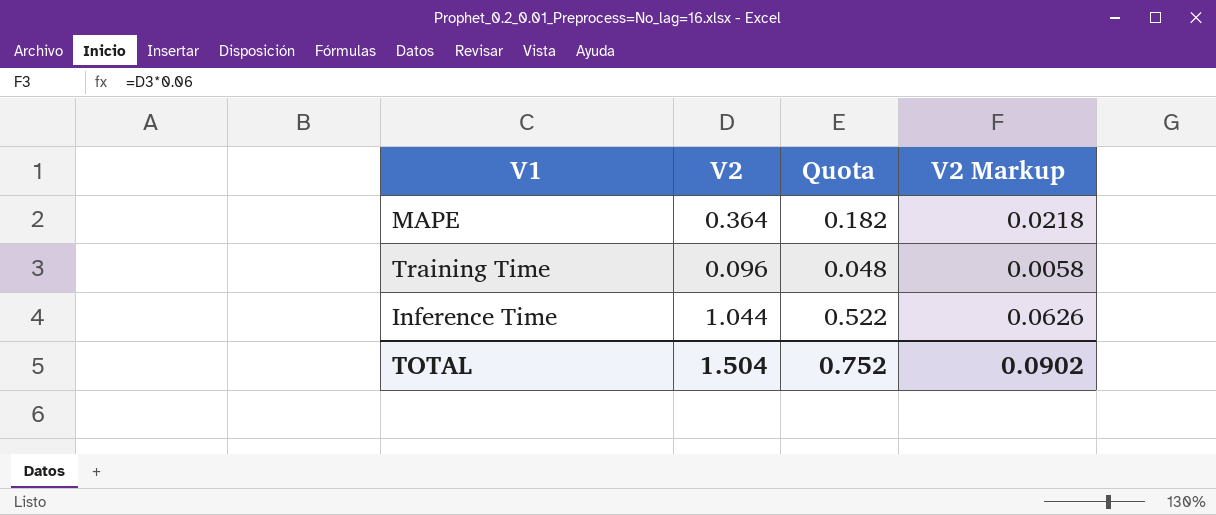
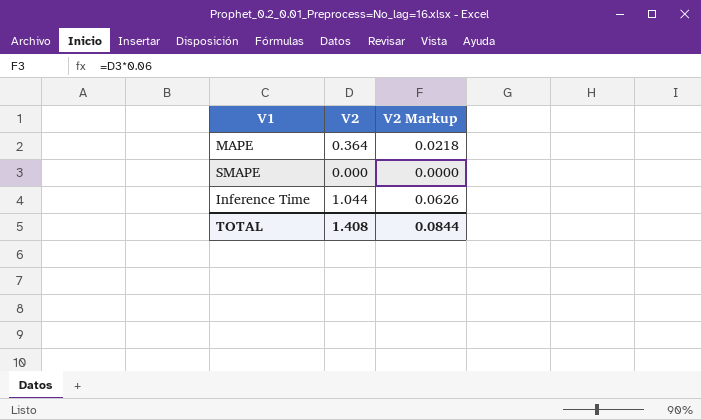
column Quota | formula: [V2] * 0.5 -> none
row Training Time: 0.096 | 0.048 | 0.0058 -> none
row SMAPE: none -> 0.000 | 0.0000
TOTAL | V2: 1.504 -> 1.408
TOTAL | V2 Markup: 0.0902 -> 0.0844

